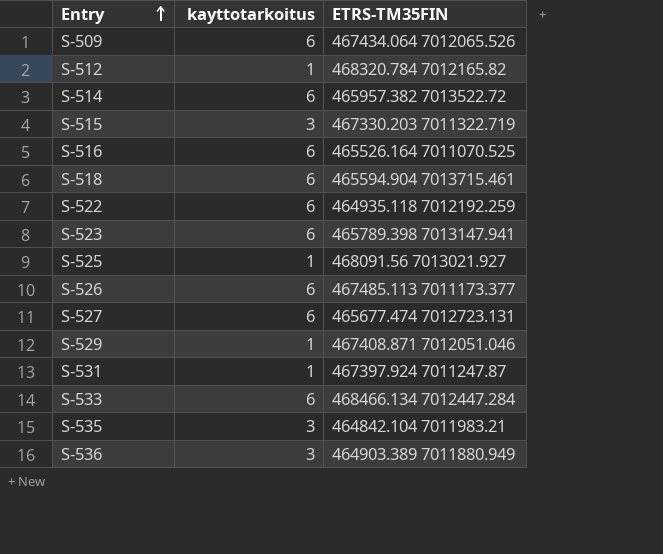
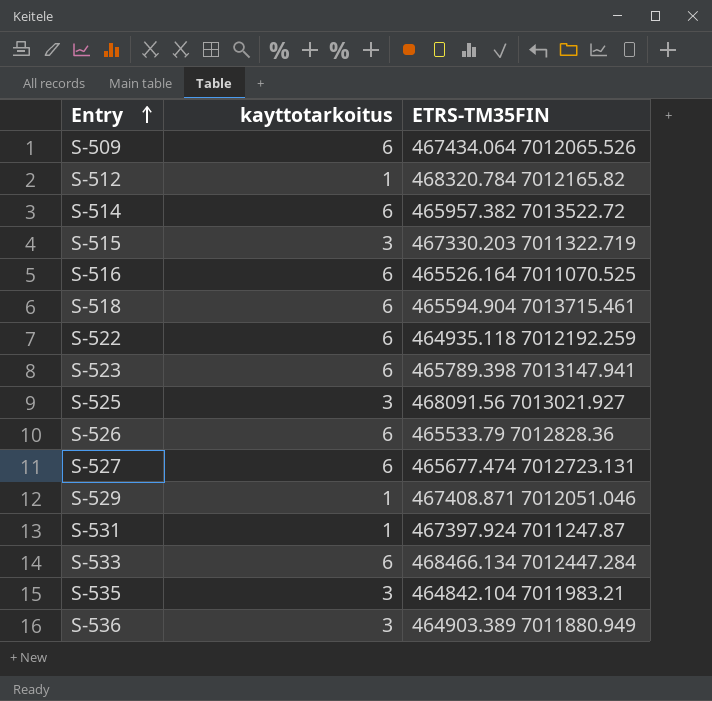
S-525 | kayttotarkoitus: 1 -> 3
S-526 | ETRS-TM35FIN: 467485.113 7011173.377 -> 465533.79 7012828.36

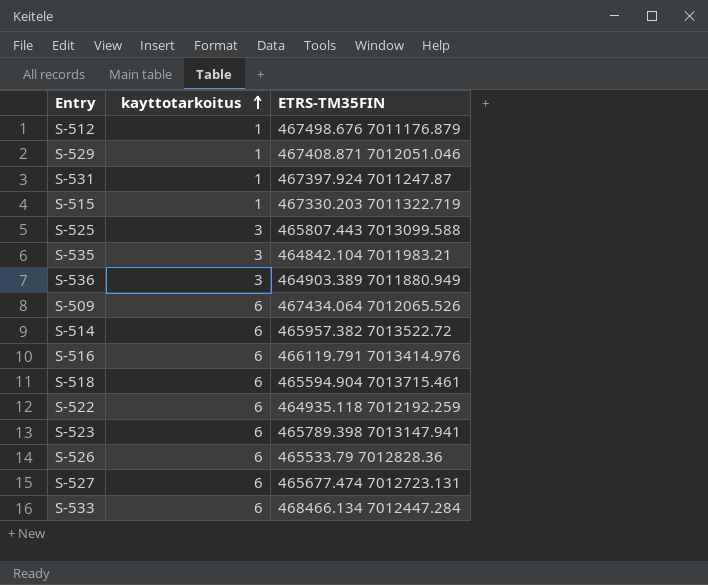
row order: Entry ascending -> kayttotarkoitus ascending
S-512 | ETRS-TM35FIN: 468320.784 7012165.82 -> 467498.676 7011176.879
S-515 | kayttotarkoitus: 3 -> 1
S-525 | ETRS-TM35FIN: 468091.56 7013021.927 -> 465807.443 7013099.588
S-516 | ETRS-TM35FIN: 465526.164 7011070.525 -> 466119.791 7013414.976

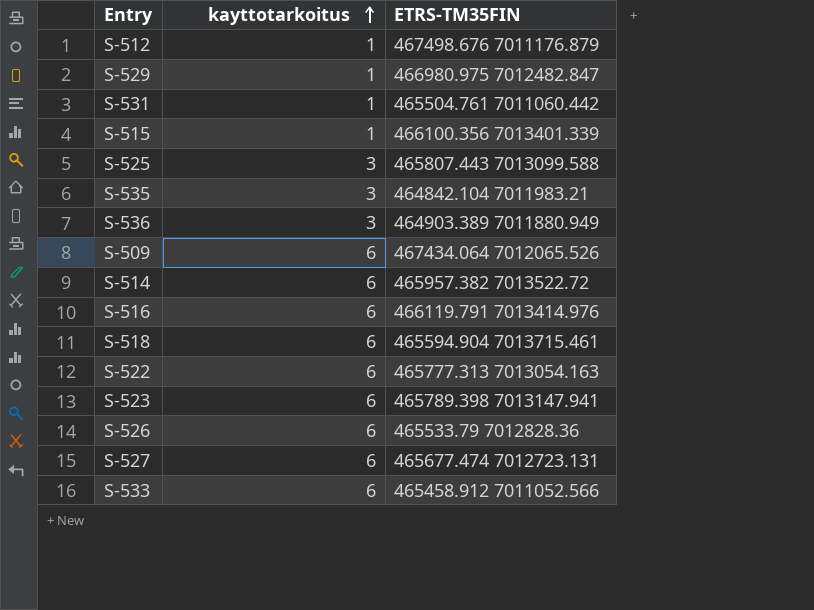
S-529 | ETRS-TM35FIN: 467408.871 7012051.046 -> 466980.975 7012482.847
S-531 | ETRS-TM35FIN: 467397.924 7011247.87 -> 465504.761 7011060.442
S-515 | ETRS-TM35FIN: 467330.203 7011322.719 -> 466100.356 7013401.339
S-522 | ETRS-TM35FIN: 464935.118 7012192.259 -> 465777.313 7013054.163
S-533 | ETRS-TM35FIN: 468466.134 7012447.284 -> 465458.912 7011052.566

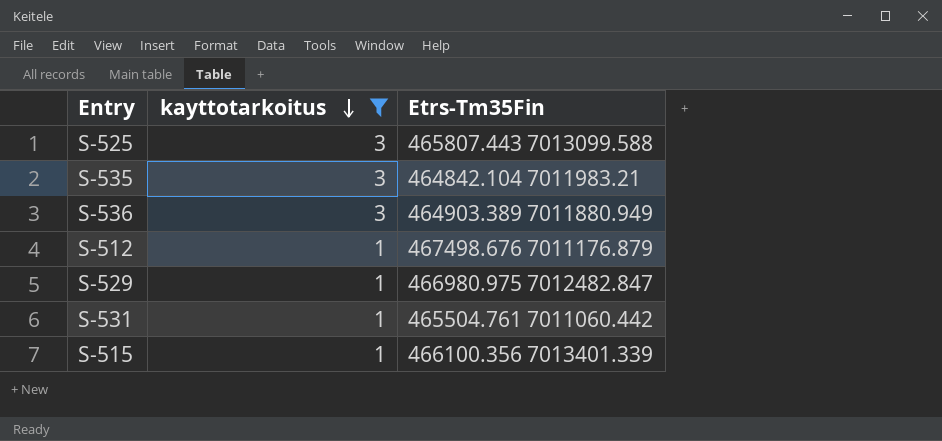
filter: none -> kayttotarkoitus != 6
row order: kayttotarkoitus ascending -> kayttotarkoitus descending
column name: ETRS-TM35FIN -> Etrs-Tm35Fin

